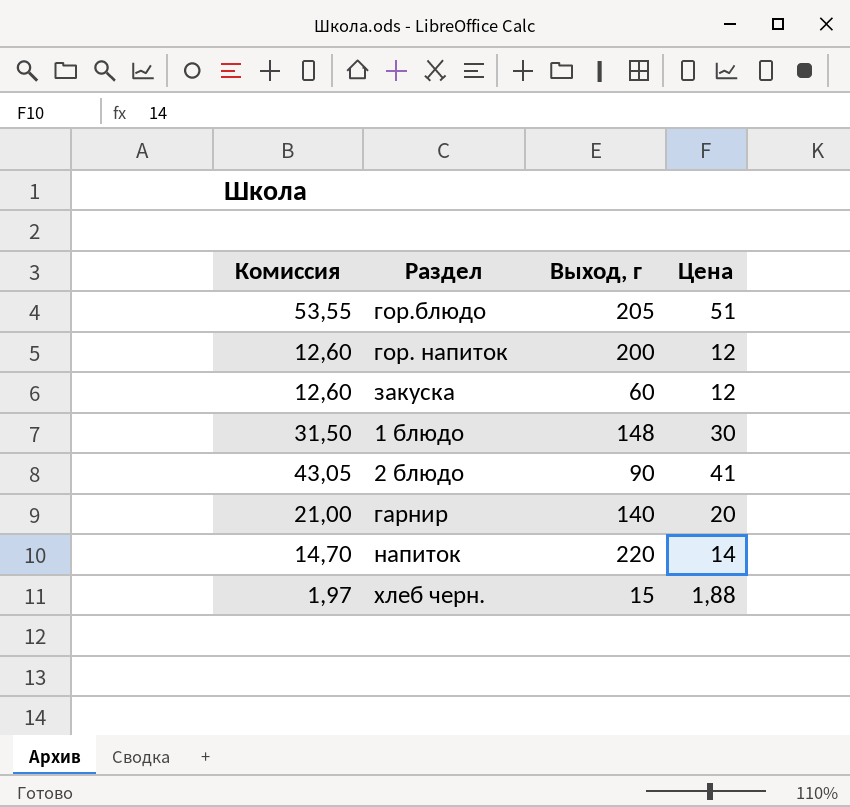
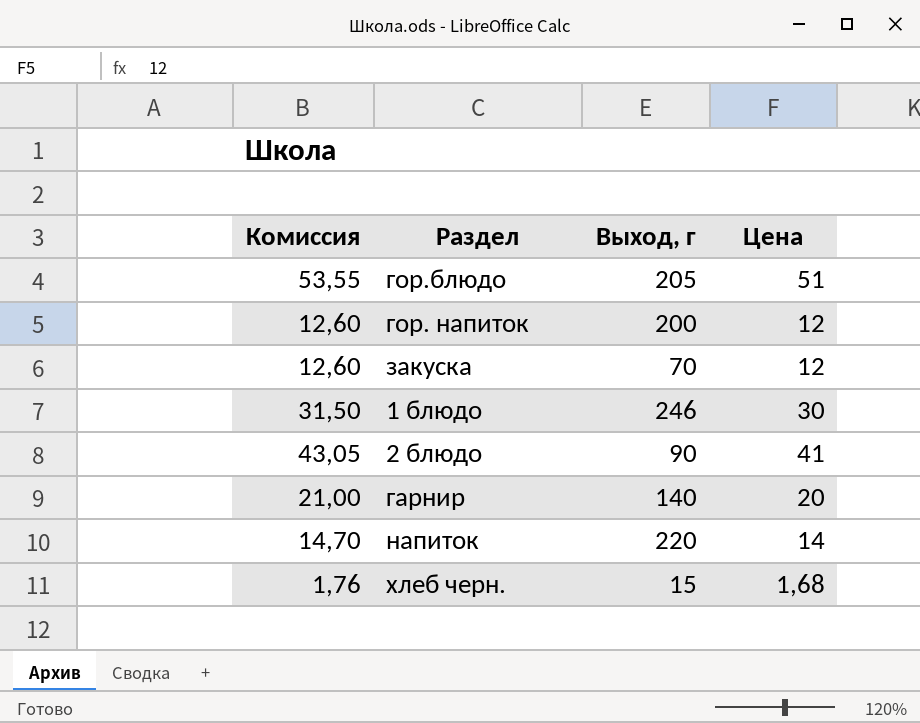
закуска | Выход, г: 60 -> 70
1 блюдо | Выход, г: 148 -> 246
хлеб черн. | Комиссия: 1,97 -> 1,76
хлеб черн. | Цена: 1,88 -> 1,68

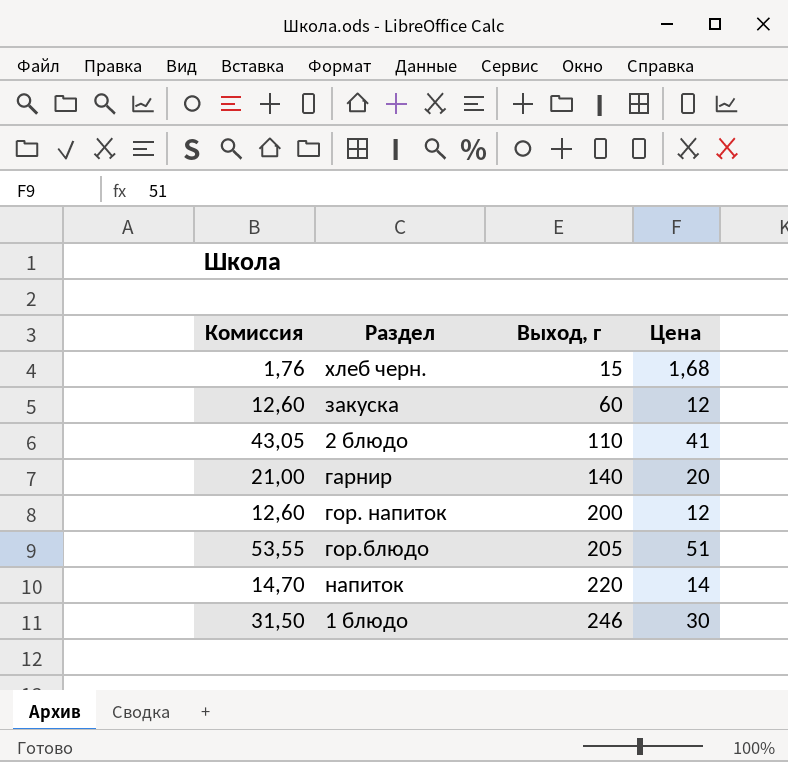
row order: none -> Выход, г ascending
закуска | Выход, г: 70 -> 60
2 блюдо | Выход, г: 90 -> 110

